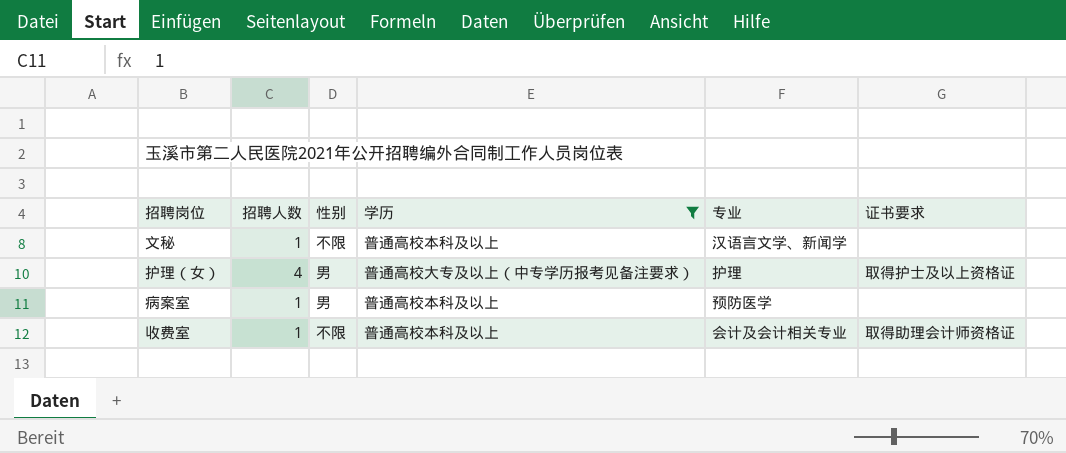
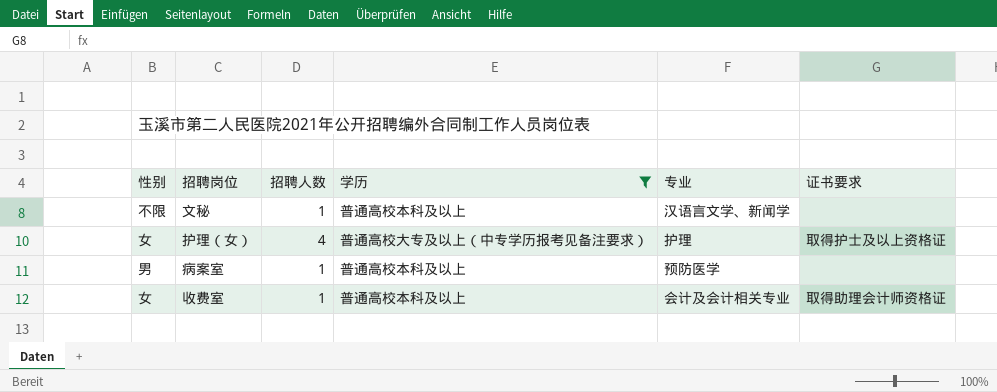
column 性别 | position: 3 -> 1
护理（女） | 性别: 男 -> 女
收费室 | 性别: 不限 -> 女

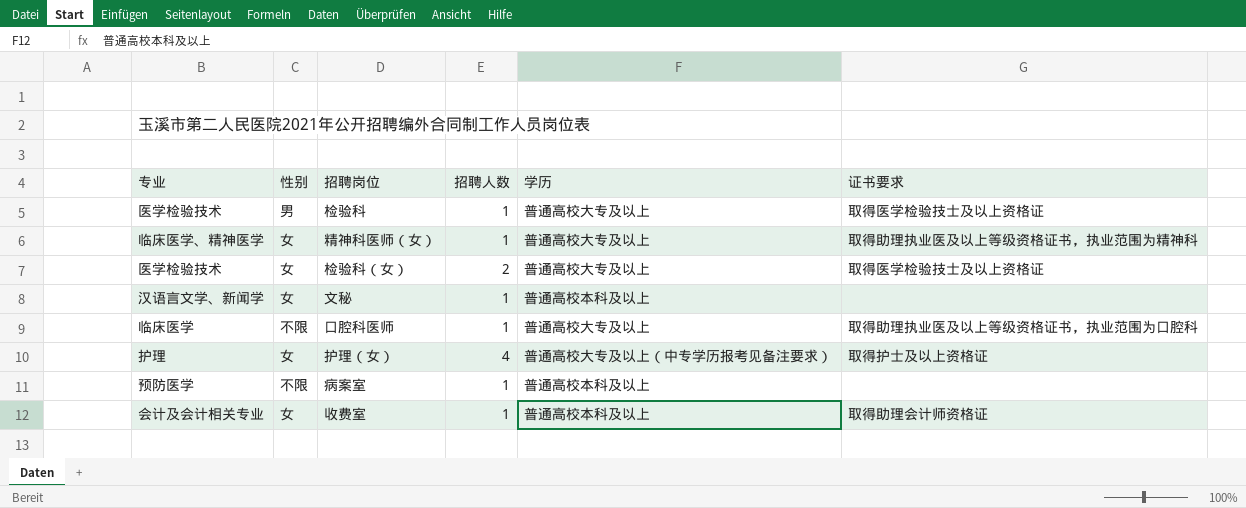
filter: 学历 != 普通高校大专及以上 -> none
column 专业 | position: 5 -> 1
文秘 | 性别: 不限 -> 女
病案室 | 性别: 男 -> 不限

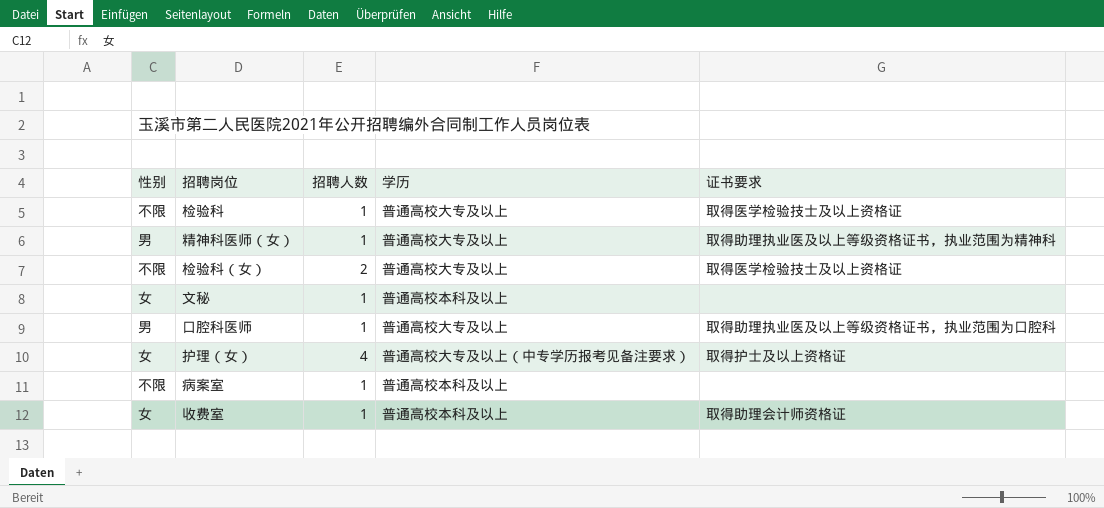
column 专业 | position: 1 -> none
检验科 | 性别: 男 -> 不限
精神科医师（女） | 性别: 女 -> 男
检验科（女） | 性别: 女 -> 不限
口腔科医师 | 性别: 不限 -> 男

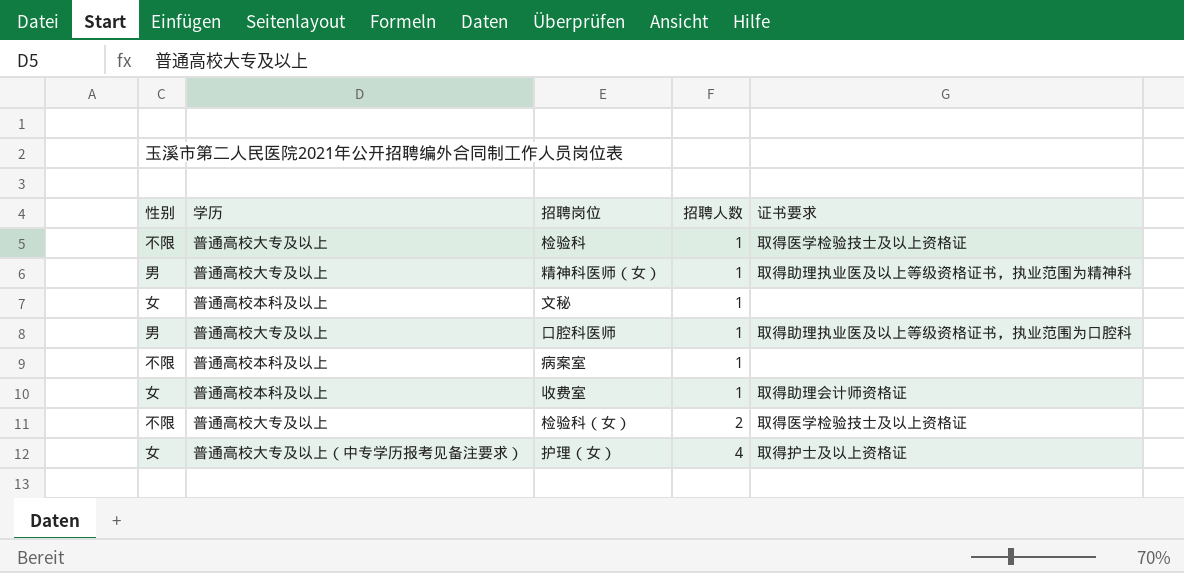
row order: none -> 招聘人数 ascending
column 学历 | position: 4 -> 2

